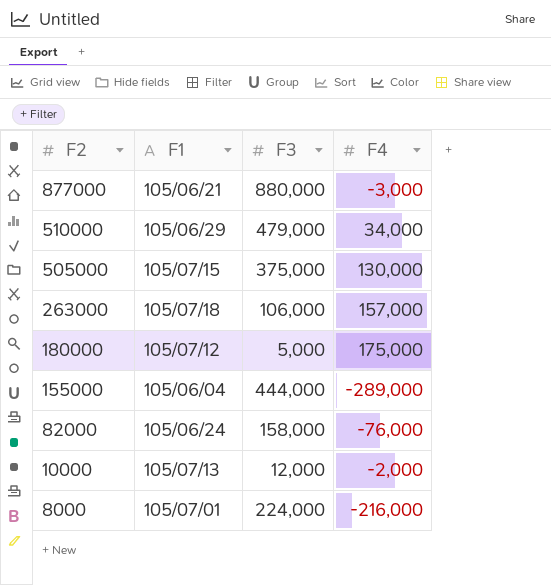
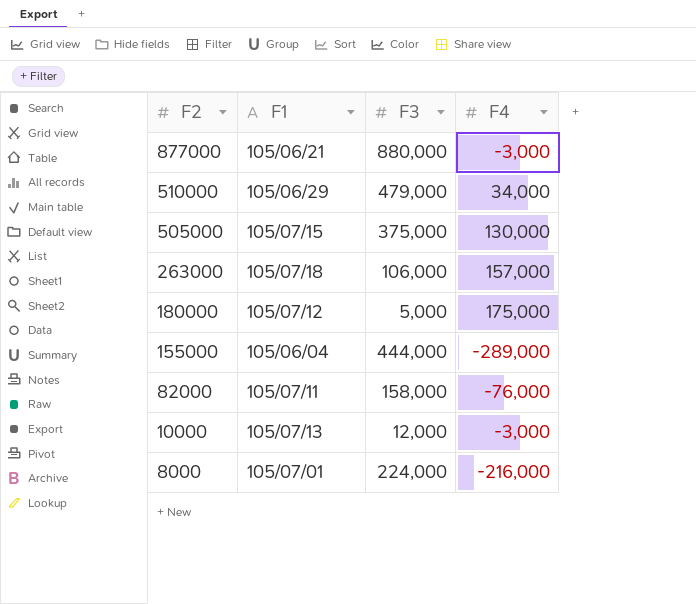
82000 | F1: 105/06/24 -> 105/07/11
10000 | F4: -2,000 -> -3,000

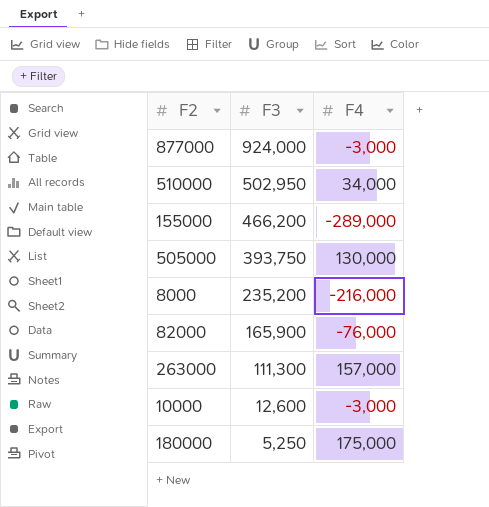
row order: F2 descending -> F3 descending
column F1 | position: 2 -> none
877000 | F3: 880,000 -> 924,000
510000 | F3: 479,000 -> 502,950
155000 | F3: 444,000 -> 466,200
505000 | F3: 375,000 -> 393,750
8000 | F3: 224,000 -> 235,200
82000 | F3: 158,000 -> 165,900
263000 | F3: 106,000 -> 111,300
10000 | F3: 12,000 -> 12,600
180000 | F3: 5,000 -> 5,250

